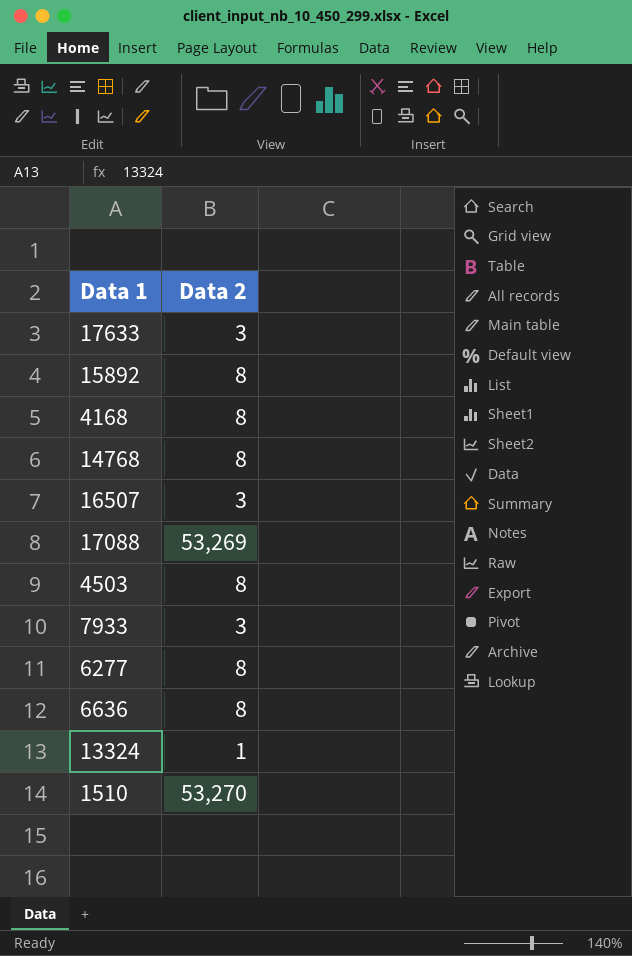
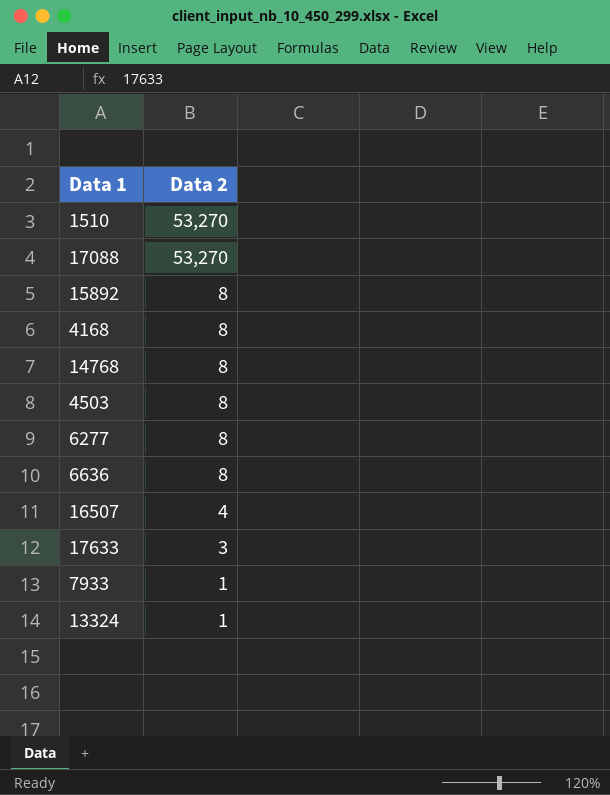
row order: none -> Data 2 descending
17088 | Data 2: 53,269 -> 53,270
16507 | Data 2: 3 -> 4
7933 | Data 2: 3 -> 1

